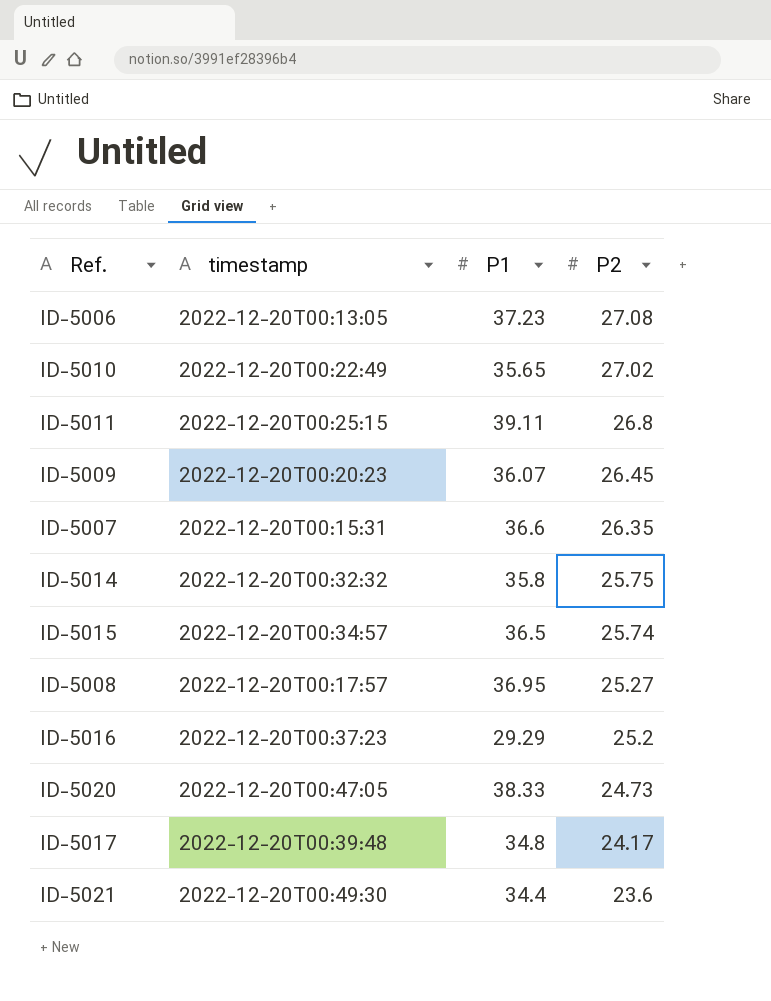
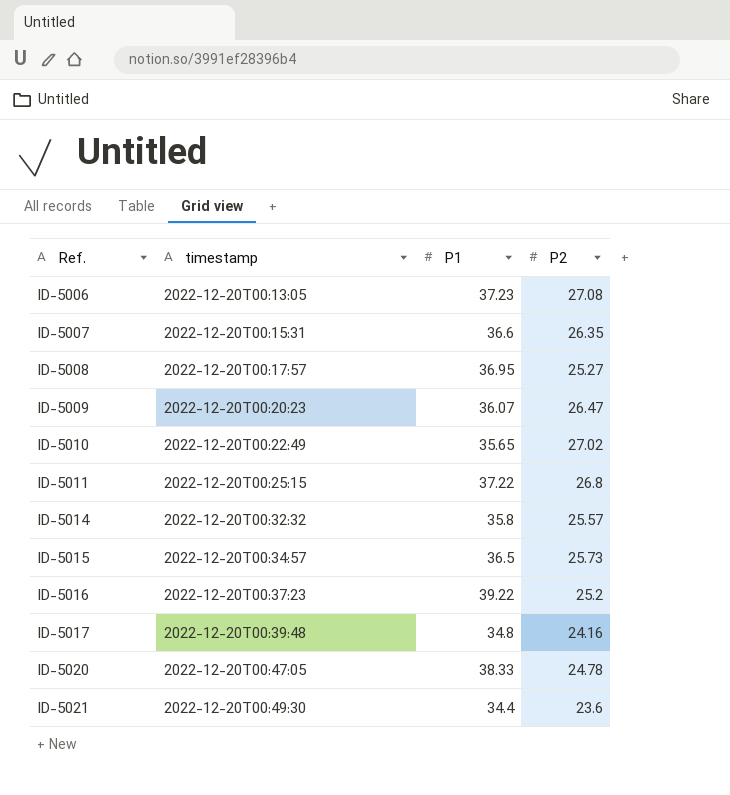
row order: P2 descending -> Ref. ascending
ID-5009 | P2: 26.45 -> 26.47
ID-5011 | P1: 39.11 -> 37.22
ID-5014 | P2: 25.75 -> 25.57
ID-5015 | P2: 25.74 -> 25.73
ID-5016 | P1: 29.29 -> 39.22
ID-5017 | P2: 24.17 -> 24.16
ID-5020 | P2: 24.73 -> 24.78

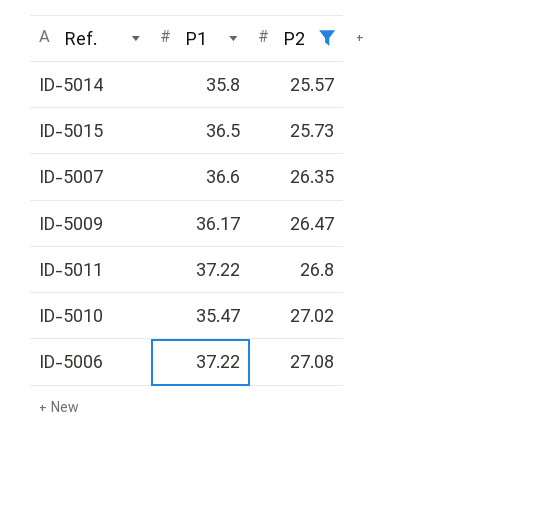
filter: none -> P2 >= 25.57
row order: Ref. ascending -> P2 ascending
column timestamp | position: 2 -> none
ID-5009 | P1: 36.07 -> 36.17
ID-5010 | P1: 35.65 -> 35.47
ID-5006 | P1: 37.23 -> 37.22

